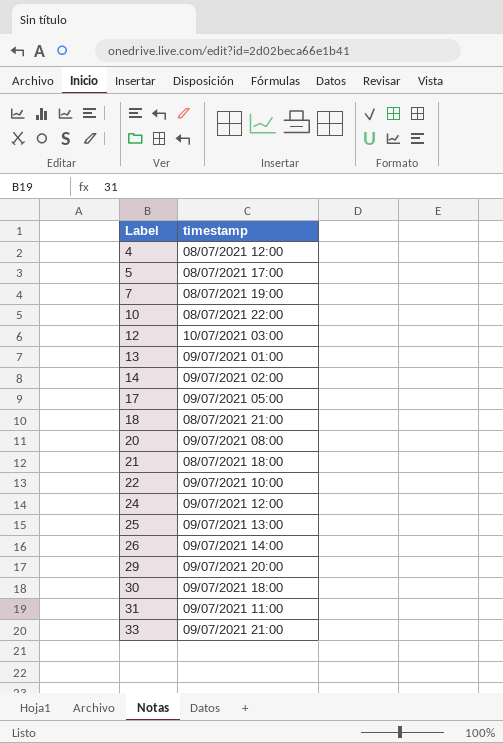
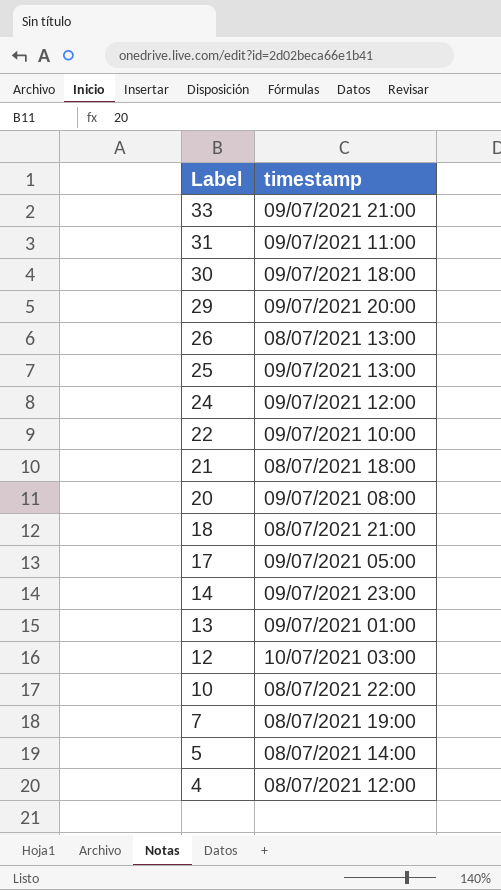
row order: Label ascending -> Label descending
26 | timestamp: 09/07/2021 14:00 -> 08/07/2021 13:00
14 | timestamp: 09/07/2021 02:00 -> 09/07/2021 23:00
5 | timestamp: 08/07/2021 17:00 -> 08/07/2021 14:00

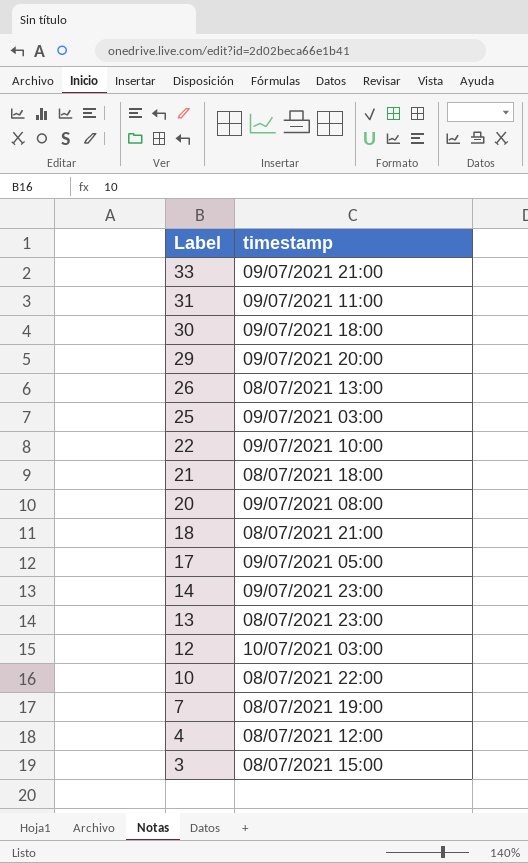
row 24: 09/07/2021 12:00 -> none
row 5: 08/07/2021 14:00 -> none
25 | timestamp: 09/07/2021 13:00 -> 09/07/2021 03:00
13 | timestamp: 09/07/2021 01:00 -> 08/07/2021 23:00
row 3: none -> 08/07/2021 15:00

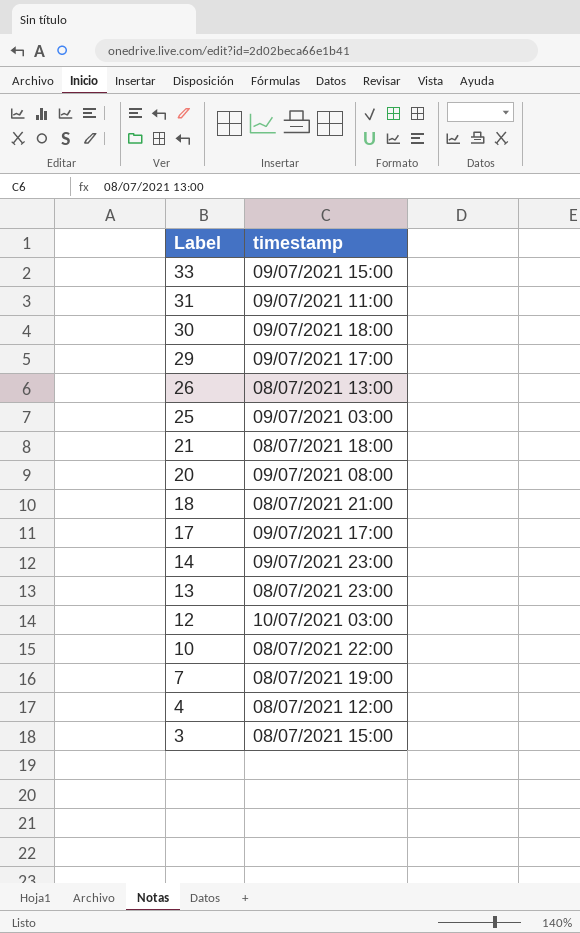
row 22: 09/07/2021 10:00 -> none
33 | timestamp: 09/07/2021 21:00 -> 09/07/2021 15:00
29 | timestamp: 09/07/2021 20:00 -> 09/07/2021 17:00
17 | timestamp: 09/07/2021 05:00 -> 09/07/2021 17:00

